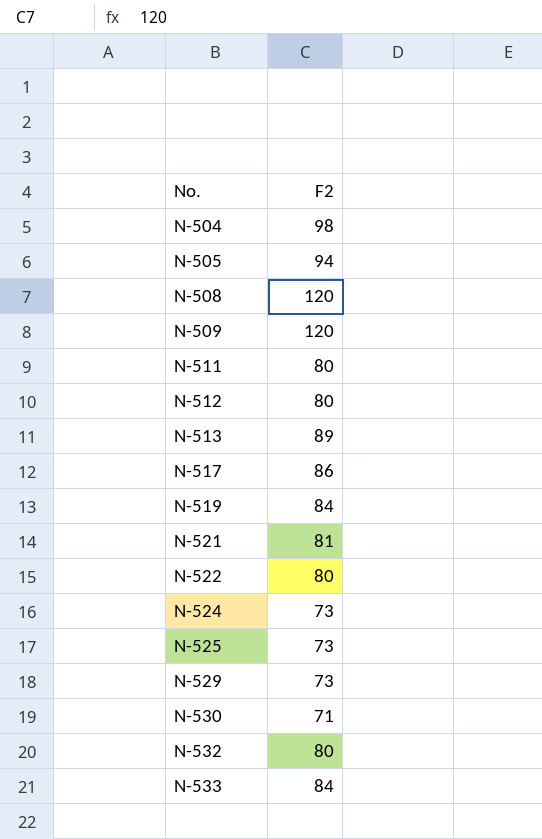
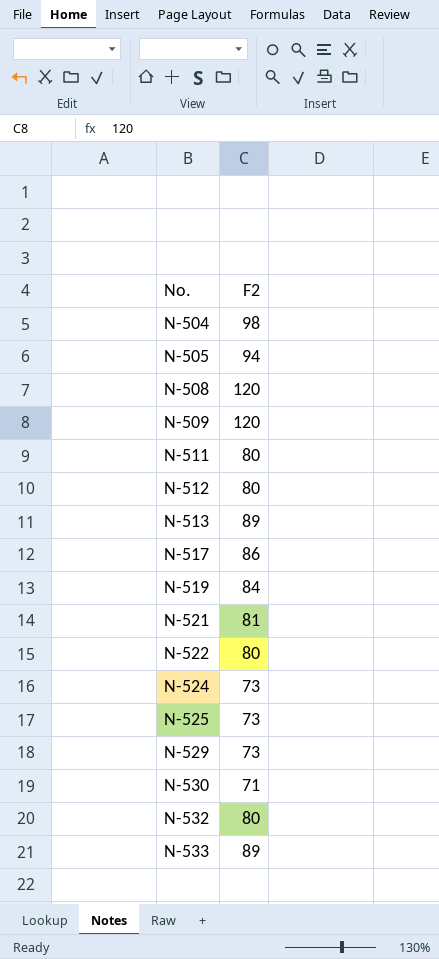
N-533 | F2: 84 -> 89

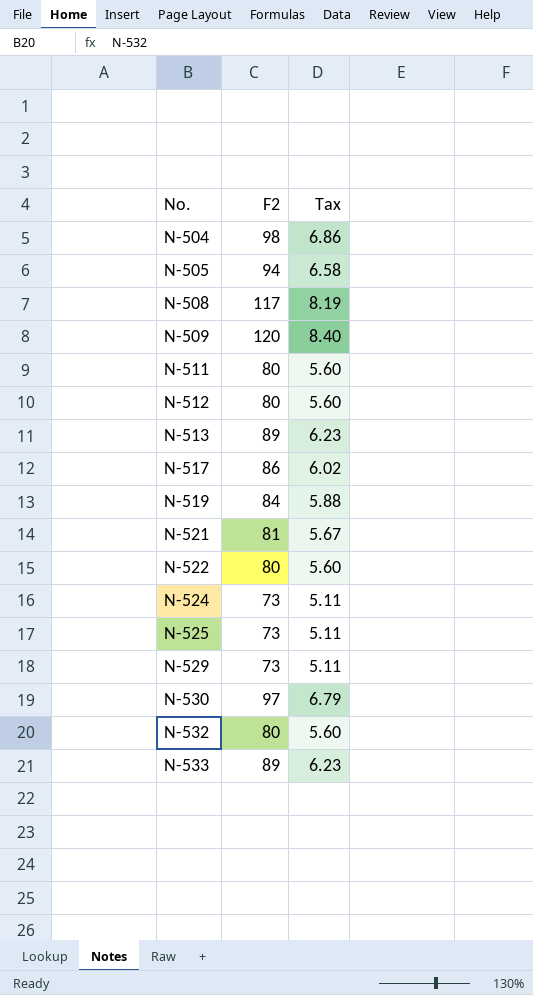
column Tax | formula: none -> [F2] * 0.07
N-508 | F2: 120 -> 117
N-530 | F2: 71 -> 97

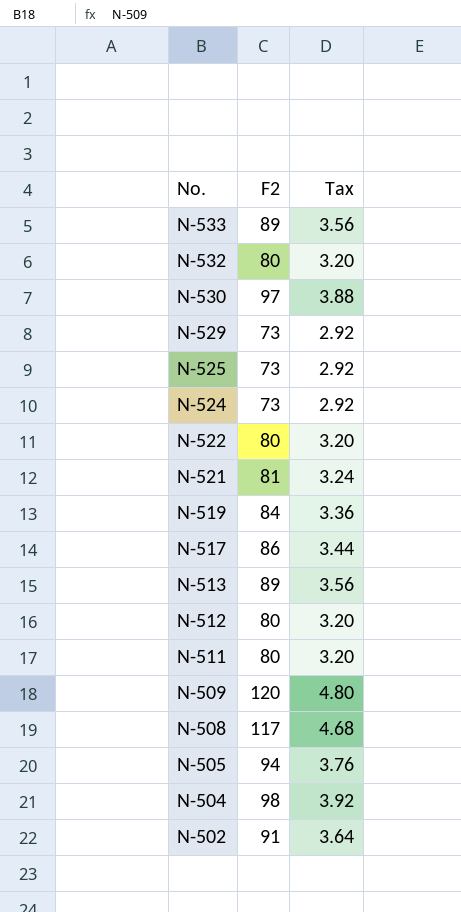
row order: No. ascending -> No. descending
column Tax | formula: [F2] * 0.07 -> [F2] * 0.04
row N-502: none -> 91 | 3.64

